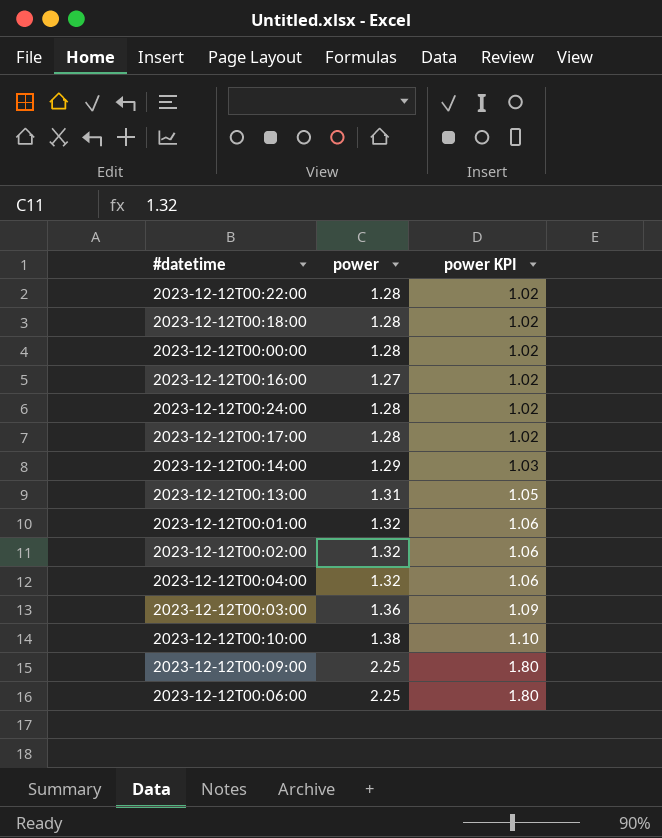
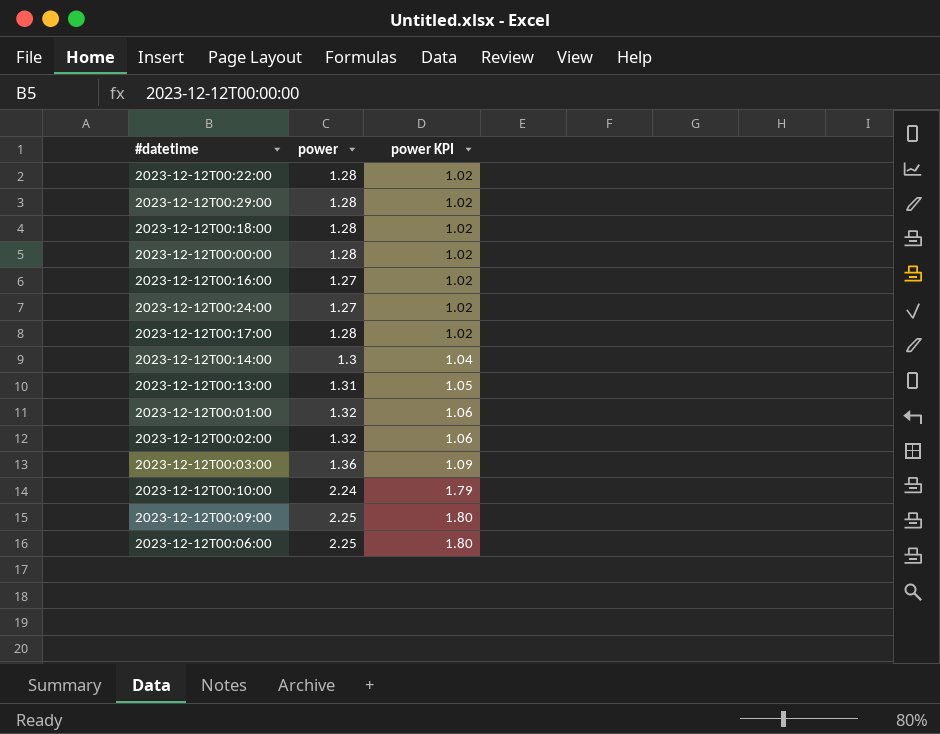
row 2023-12-12T00:04:00: 1.32 | 1.06 -> none
row 2023-12-12T00:29:00: none -> 1.28 | 1.02
2023-12-12T00:24:00 | power: 1.28 -> 1.27
2023-12-12T00:14:00 | power: 1.29 -> 1.3
2023-12-12T00:14:00 | power KPI: 1.03 -> 1.04
2023-12-12T00:10:00 | power: 1.38 -> 2.24
2023-12-12T00:10:00 | power KPI: 1.10 -> 1.79

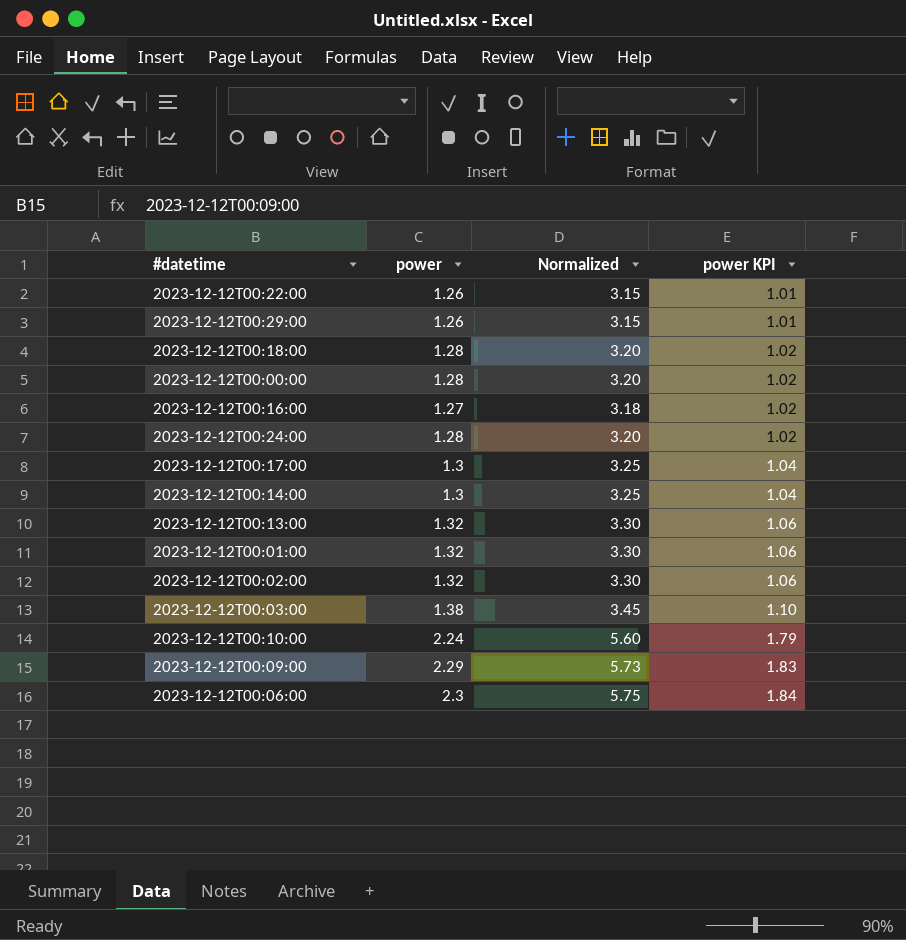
column Normalized | formula: none -> [power] * 2.5
2023-12-12T00:22:00 | power: 1.28 -> 1.26
2023-12-12T00:22:00 | power KPI: 1.02 -> 1.01
2023-12-12T00:29:00 | power: 1.28 -> 1.26
2023-12-12T00:29:00 | power KPI: 1.02 -> 1.01
2023-12-12T00:24:00 | power: 1.27 -> 1.28
2023-12-12T00:17:00 | power: 1.28 -> 1.3
2023-12-12T00:17:00 | power KPI: 1.02 -> 1.04
2023-12-12T00:13:00 | power: 1.31 -> 1.32
2023-12-12T00:13:00 | power KPI: 1.05 -> 1.06
2023-12-12T00:03:00 | power: 1.36 -> 1.38
2023-12-12T00:03:00 | power KPI: 1.09 -> 1.10
2023-12-12T00:09:00 | power: 2.25 -> 2.29
2023-12-12T00:09:00 | power KPI: 1.80 -> 1.83
2023-12-12T00:06:00 | power: 2.25 -> 2.3
2023-12-12T00:06:00 | power KPI: 1.80 -> 1.84

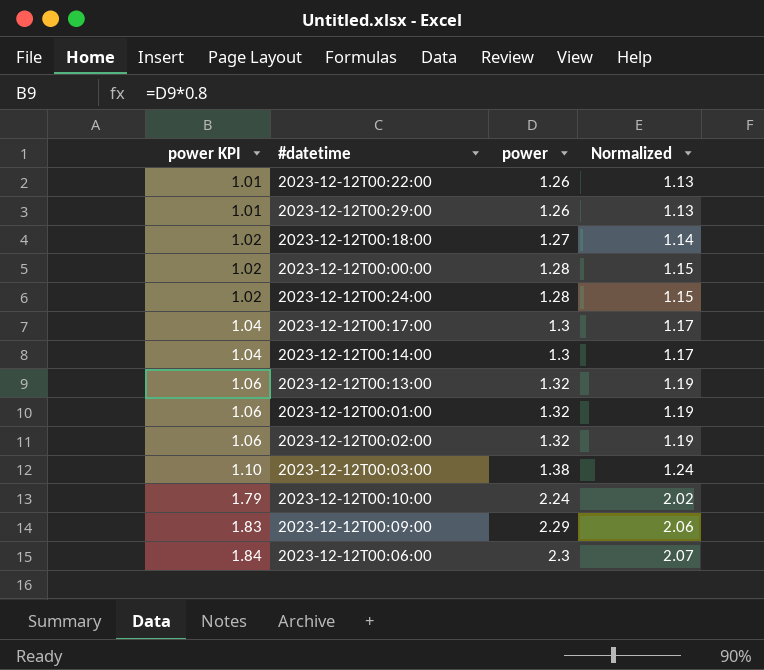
column power KPI | position: 4 -> 1
column Normalized | formula: [power] * 2.5 -> [power] * 0.9
row 2023-12-12T00:16:00: 1.27 | 3.18 | 1.02 -> none
2023-12-12T00:18:00 | power: 1.28 -> 1.27

